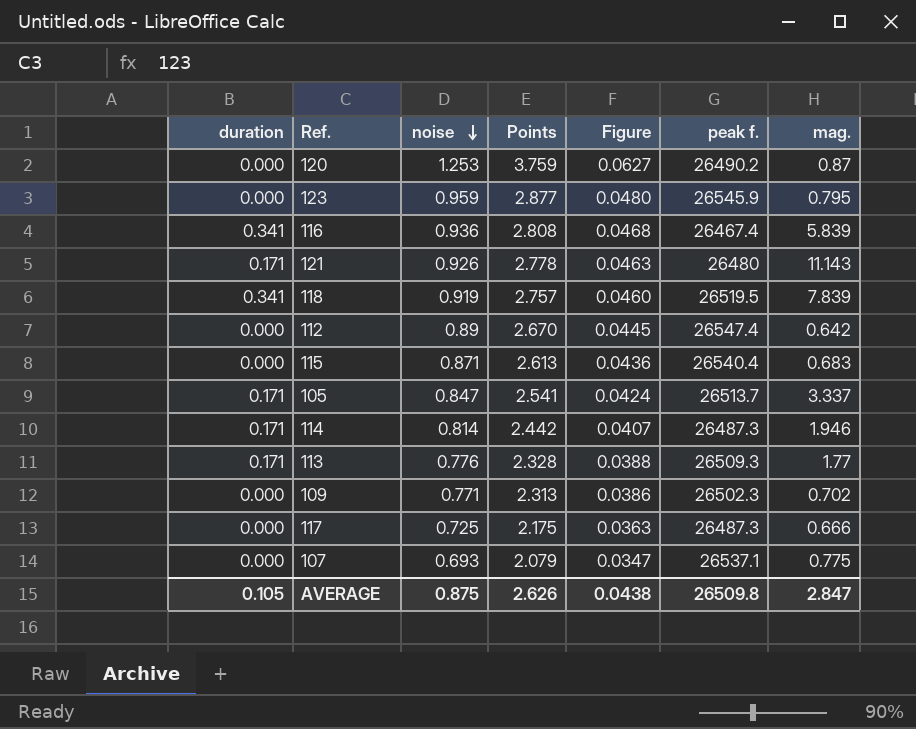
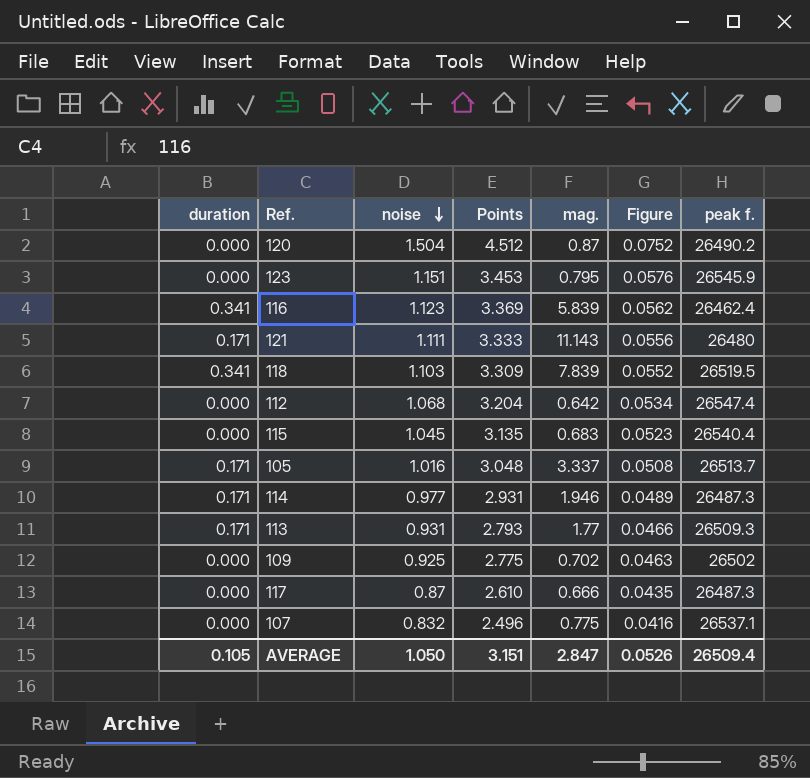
column mag. | position: 7 -> 5
120 | noise: 1.253 -> 1.504
120 | Points: 3.759 -> 4.512
120 | Figure: 0.0627 -> 0.0752
123 | noise: 0.959 -> 1.151
123 | Points: 2.877 -> 3.453
123 | Figure: 0.0480 -> 0.0576
116 | noise: 0.936 -> 1.123
116 | Points: 2.808 -> 3.369
116 | Figure: 0.0468 -> 0.0562
116 | peak f.: 26467.4 -> 26462.4
121 | noise: 0.926 -> 1.111
121 | Points: 2.778 -> 3.333
121 | Figure: 0.0463 -> 0.0556
118 | noise: 0.919 -> 1.103
118 | Points: 2.757 -> 3.309
118 | Figure: 0.0460 -> 0.0552
112 | noise: 0.89 -> 1.068
112 | Points: 2.670 -> 3.204
112 | Figure: 0.0445 -> 0.0534
115 | noise: 0.871 -> 1.045
115 | Points: 2.613 -> 3.135
115 | Figure: 0.0436 -> 0.0523
105 | noise: 0.847 -> 1.016
105 | Points: 2.541 -> 3.048
105 | Figure: 0.0424 -> 0.0508
114 | noise: 0.814 -> 0.977
114 | Points: 2.442 -> 2.931
114 | Figure: 0.0407 -> 0.0489
113 | noise: 0.776 -> 0.931
113 | Points: 2.328 -> 2.793
113 | Figure: 0.0388 -> 0.0466
109 | noise: 0.771 -> 0.925
109 | Points: 2.313 -> 2.775
109 | Figure: 0.0386 -> 0.0463
109 | peak f.: 26502.3 -> 26502
117 | noise: 0.725 -> 0.87
117 | Points: 2.175 -> 2.610
117 | Figure: 0.0363 -> 0.0435
107 | noise: 0.693 -> 0.832
107 | Points: 2.079 -> 2.496
107 | Figure: 0.0347 -> 0.0416
AVERAGE | noise: 0.875 -> 1.050
AVERAGE | Points: 2.626 -> 3.151
AVERAGE | Figure: 0.0438 -> 0.0526
AVERAGE | peak f.: 26509.8 -> 26509.4

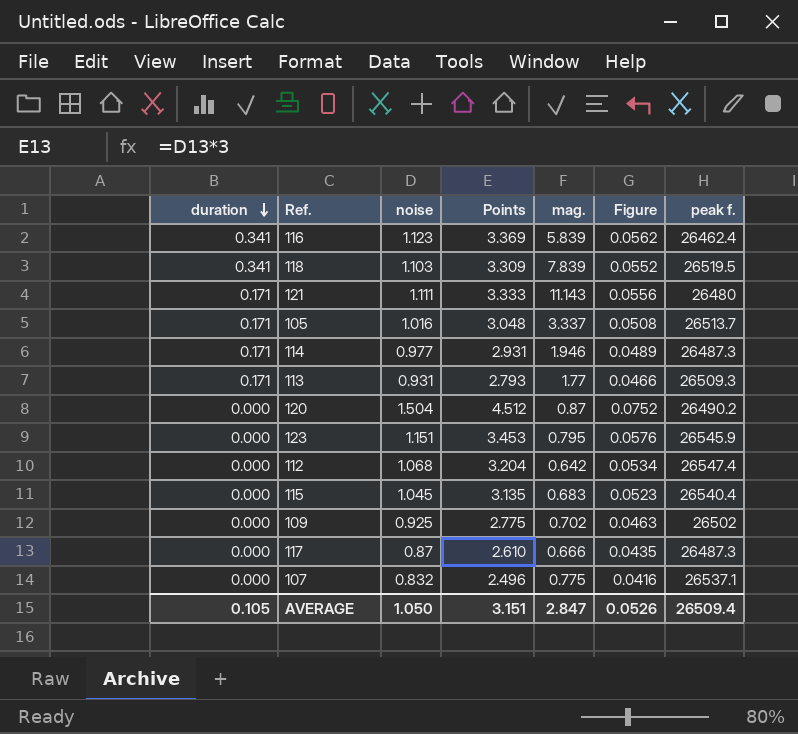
row order: noise descending -> duration descending

